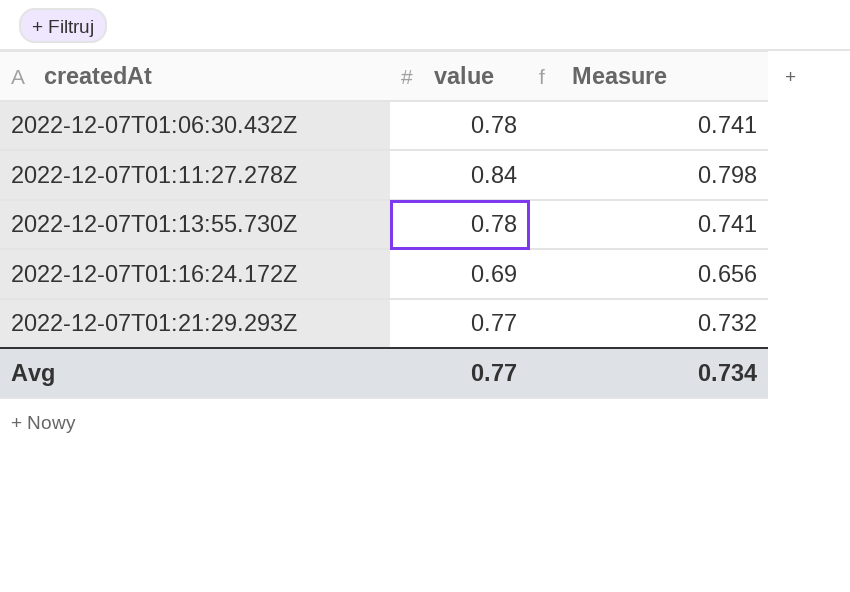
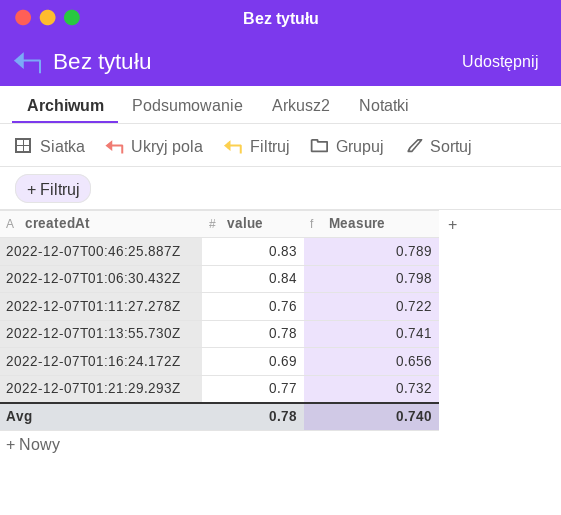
row 2022-12-07T00:46:25.887Z: none -> 0.83 | 0.789
2022-12-07T01:06:30.432Z | value: 0.78 -> 0.84
2022-12-07T01:06:30.432Z | Measure: 0.741 -> 0.798
2022-12-07T01:11:27.278Z | value: 0.84 -> 0.76
2022-12-07T01:11:27.278Z | Measure: 0.798 -> 0.722
Avg | value: 0.77 -> 0.78
Avg | Measure: 0.734 -> 0.740

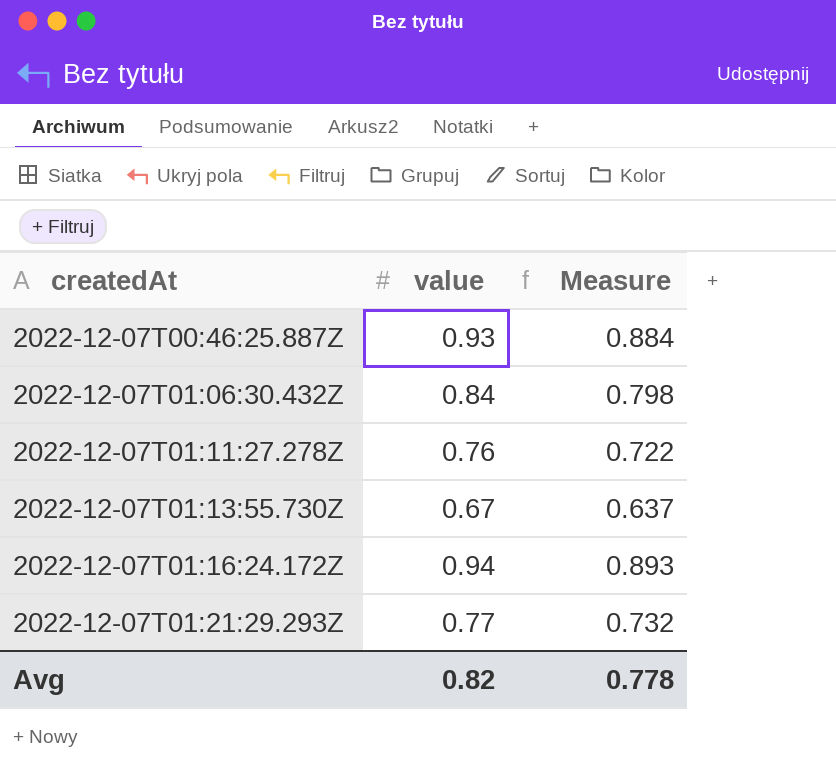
2022-12-07T00:46:25.887Z | value: 0.83 -> 0.93
2022-12-07T00:46:25.887Z | Measure: 0.789 -> 0.884
2022-12-07T01:13:55.730Z | value: 0.78 -> 0.67
2022-12-07T01:13:55.730Z | Measure: 0.741 -> 0.637
2022-12-07T01:16:24.172Z | value: 0.69 -> 0.94
2022-12-07T01:16:24.172Z | Measure: 0.656 -> 0.893
Avg | value: 0.78 -> 0.82
Avg | Measure: 0.740 -> 0.778

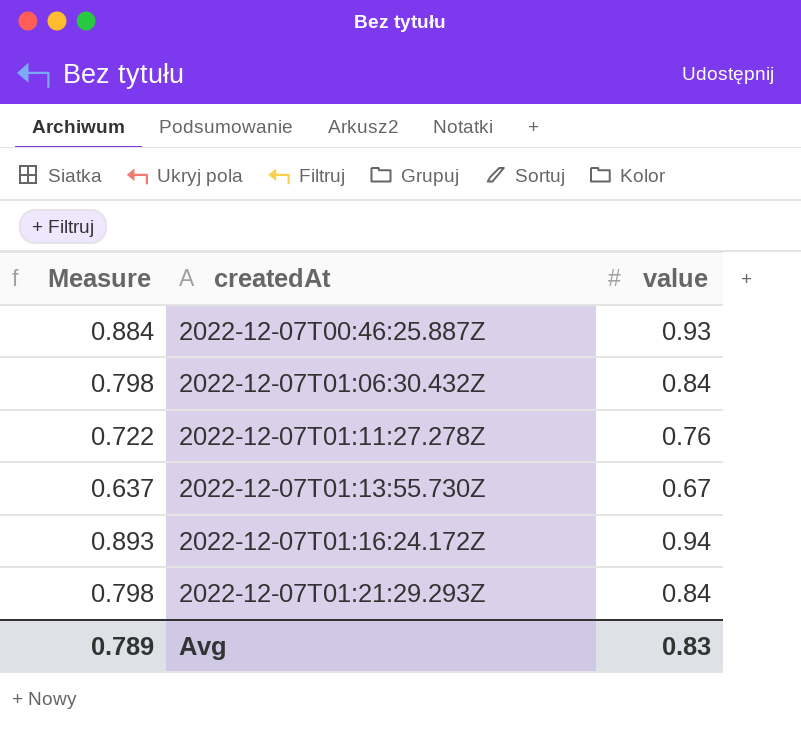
column Measure | position: 3 -> 1
2022-12-07T01:21:29.293Z | Measure: 0.732 -> 0.798
2022-12-07T01:21:29.293Z | value: 0.77 -> 0.84
Avg | Measure: 0.778 -> 0.789
Avg | value: 0.82 -> 0.83

